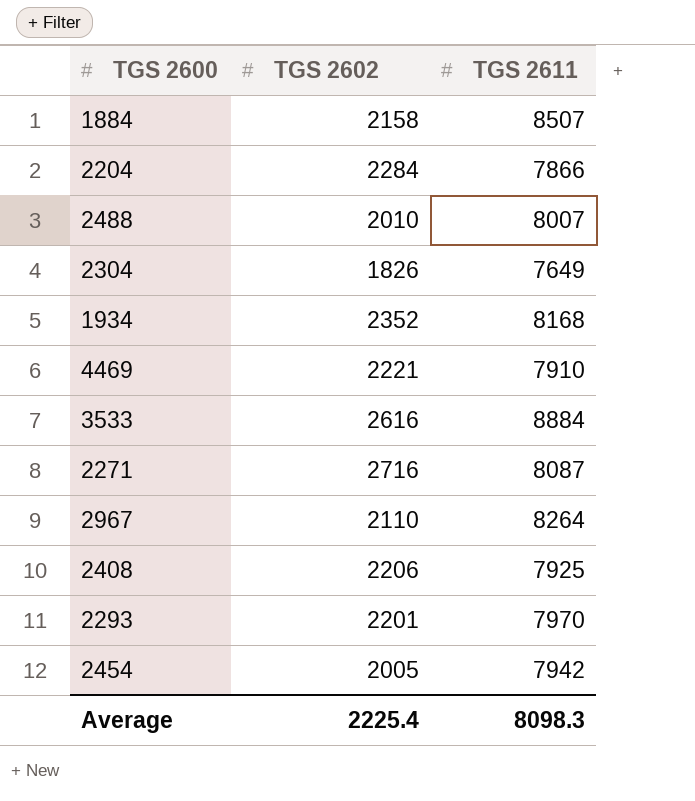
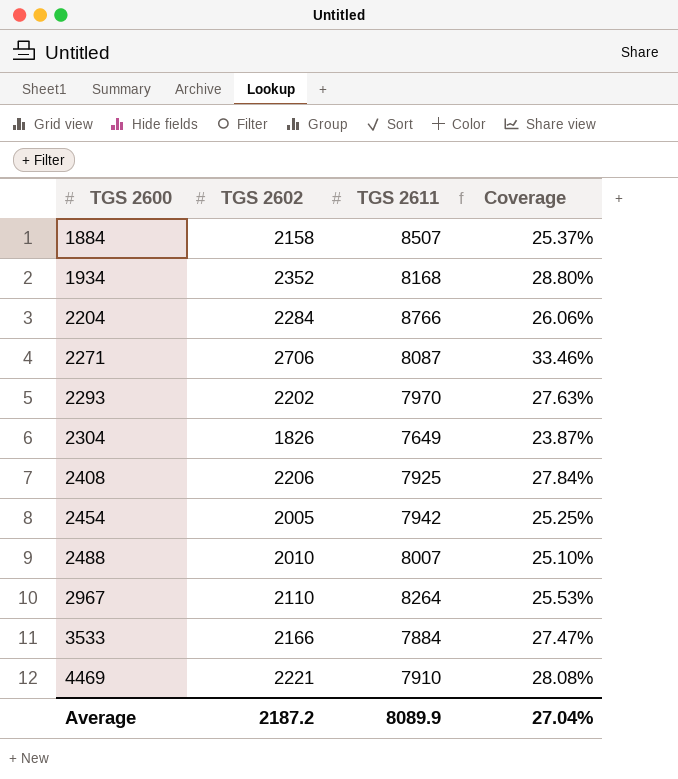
row order: none -> TGS 2600 ascending
column Coverage | formula: none -> [TGS 2602] / [TGS 2611]
2204 | TGS 2611: 7866 -> 8766
2271 | TGS 2602: 2716 -> 2706
2293 | TGS 2602: 2201 -> 2202
3533 | TGS 2602: 2616 -> 2166
3533 | TGS 2611: 8884 -> 7884
Average | TGS 2602: 2225.4 -> 2187.2
Average | TGS 2611: 8098.3 -> 8089.9

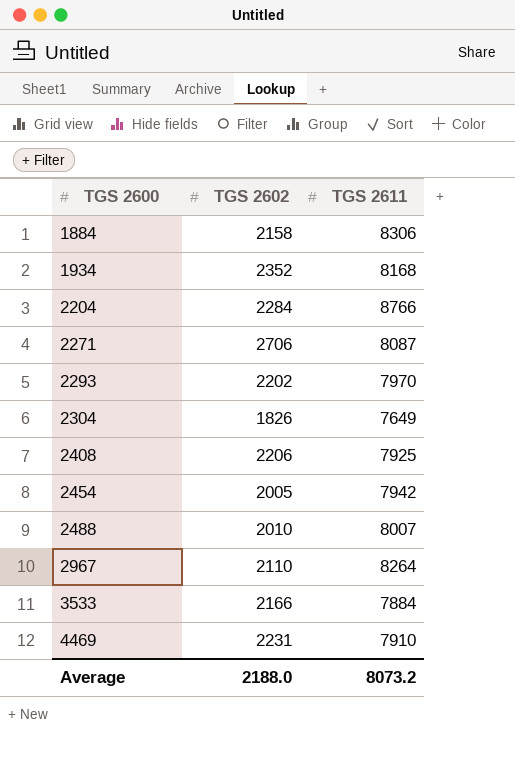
column Coverage | formula: [TGS 2602] / [TGS 2611] -> none
1884 | TGS 2611: 8507 -> 8306
4469 | TGS 2602: 2221 -> 2231
Average | TGS 2602: 2187.2 -> 2188.0
Average | TGS 2611: 8089.9 -> 8073.2

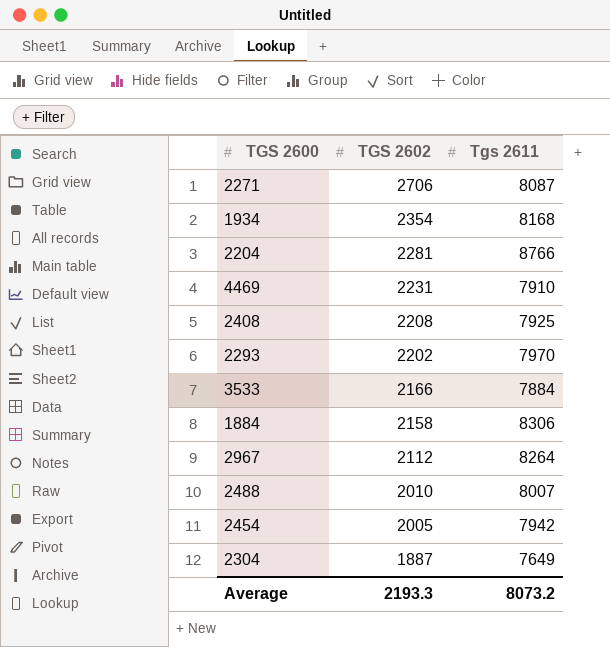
row order: TGS 2600 ascending -> TGS 2602 descending
column name: TGS 2611 -> Tgs 2611
1934 | TGS 2602: 2352 -> 2354
2204 | TGS 2602: 2284 -> 2281
2408 | TGS 2602: 2206 -> 2208
2967 | TGS 2602: 2110 -> 2112
2304 | TGS 2602: 1826 -> 1887
Average | TGS 2602: 2188.0 -> 2193.3

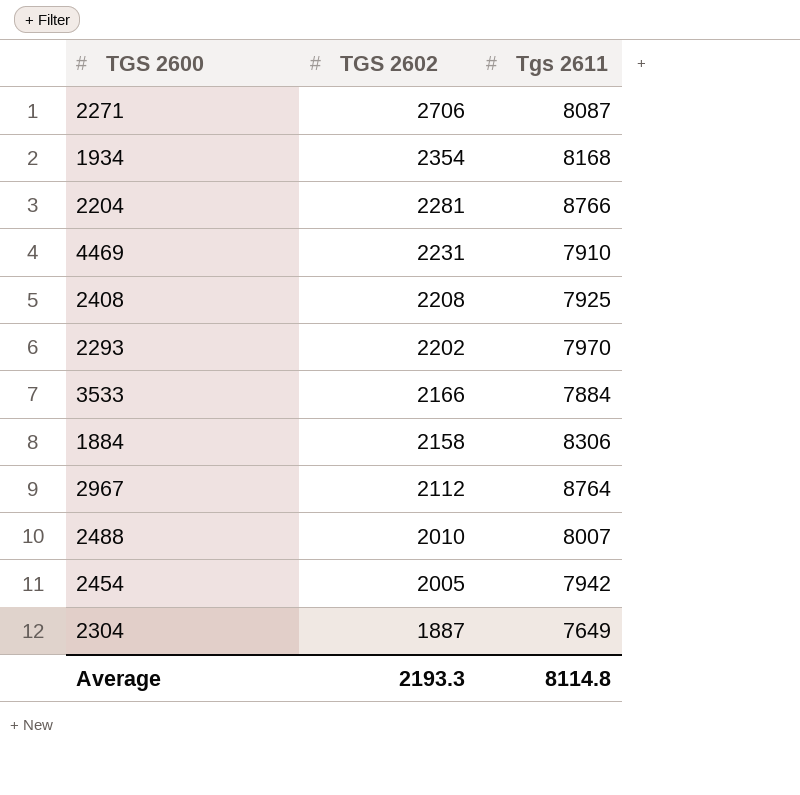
2967 | Tgs 2611: 8264 -> 8764
Average | Tgs 2611: 8073.2 -> 8114.8

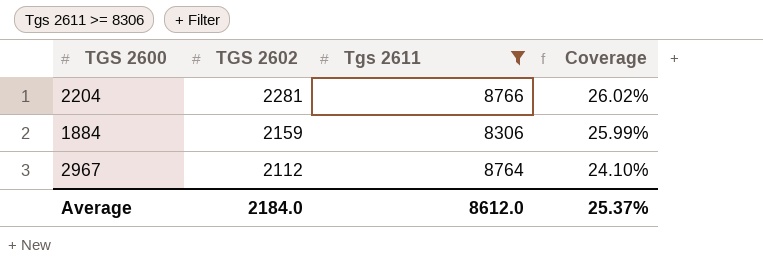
filter: none -> Tgs 2611 >= 8306
column Coverage | formula: none -> [TGS 2602] / [Tgs 2611]
1884 | TGS 2602: 2158 -> 2159
Average | TGS 2602: 2193.3 -> 2184.0
Average | Tgs 2611: 8114.8 -> 8612.0

